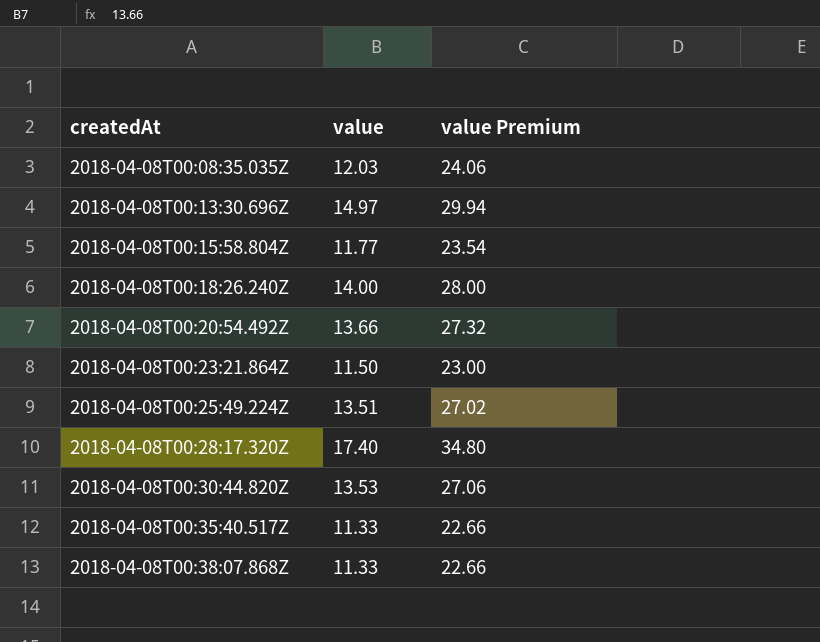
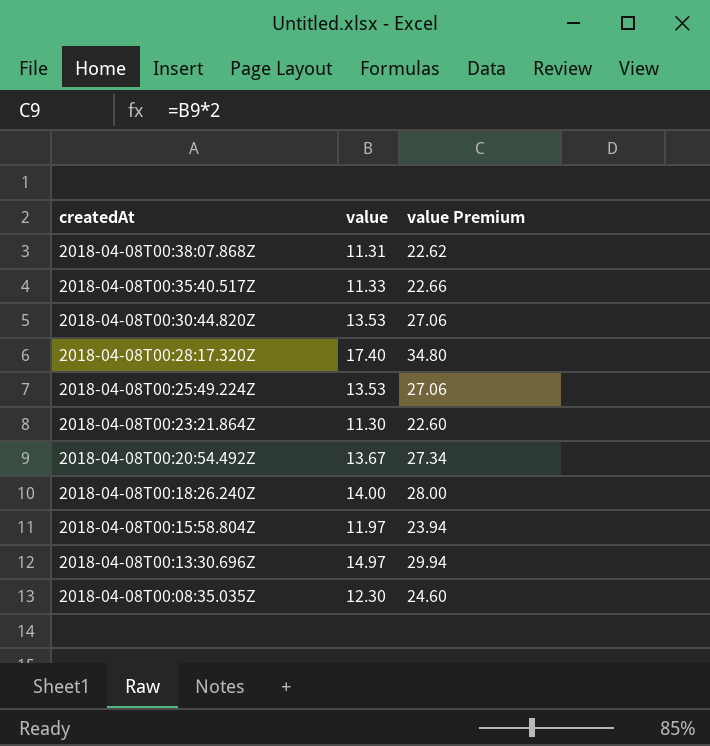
row order: createdAt ascending -> createdAt descending
2018-04-08T00:38:07.868Z | value: 11.33 -> 11.31
2018-04-08T00:38:07.868Z | value Premium: 22.66 -> 22.62
2018-04-08T00:25:49.224Z | value: 13.51 -> 13.53
2018-04-08T00:25:49.224Z | value Premium: 27.02 -> 27.06
2018-04-08T00:23:21.864Z | value: 11.50 -> 11.30
2018-04-08T00:23:21.864Z | value Premium: 23.00 -> 22.60
2018-04-08T00:20:54.492Z | value: 13.66 -> 13.67
2018-04-08T00:20:54.492Z | value Premium: 27.32 -> 27.34
2018-04-08T00:15:58.804Z | value: 11.77 -> 11.97
2018-04-08T00:15:58.804Z | value Premium: 23.54 -> 23.94
2018-04-08T00:08:35.035Z | value: 12.03 -> 12.30
2018-04-08T00:08:35.035Z | value Premium: 24.06 -> 24.60

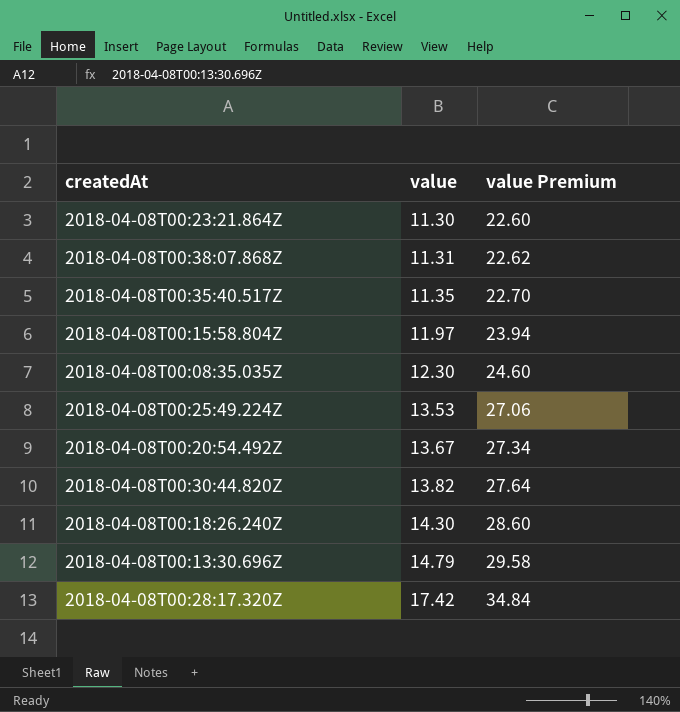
row order: createdAt descending -> value ascending
2018-04-08T00:35:40.517Z | value: 11.33 -> 11.35
2018-04-08T00:35:40.517Z | value Premium: 22.66 -> 22.70
2018-04-08T00:30:44.820Z | value: 13.53 -> 13.82
2018-04-08T00:30:44.820Z | value Premium: 27.06 -> 27.64
2018-04-08T00:18:26.240Z | value: 14.00 -> 14.30
2018-04-08T00:18:26.240Z | value Premium: 28.00 -> 28.60
2018-04-08T00:13:30.696Z | value: 14.97 -> 14.79
2018-04-08T00:13:30.696Z | value Premium: 29.94 -> 29.58
2018-04-08T00:28:17.320Z | value: 17.40 -> 17.42
2018-04-08T00:28:17.320Z | value Premium: 34.80 -> 34.84

